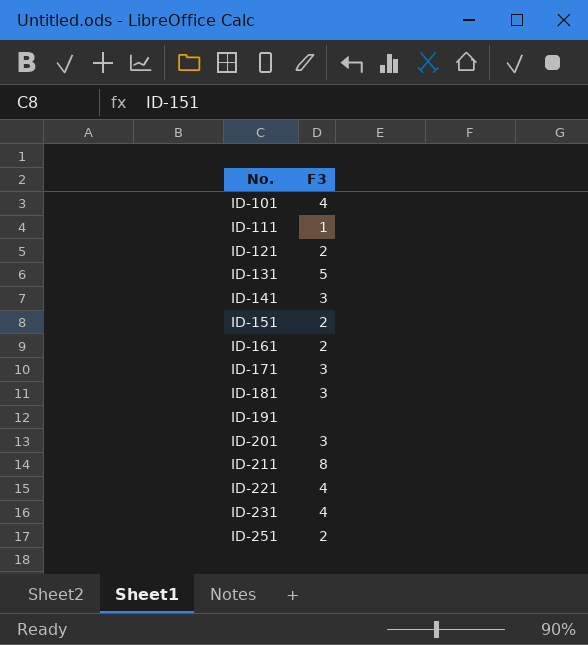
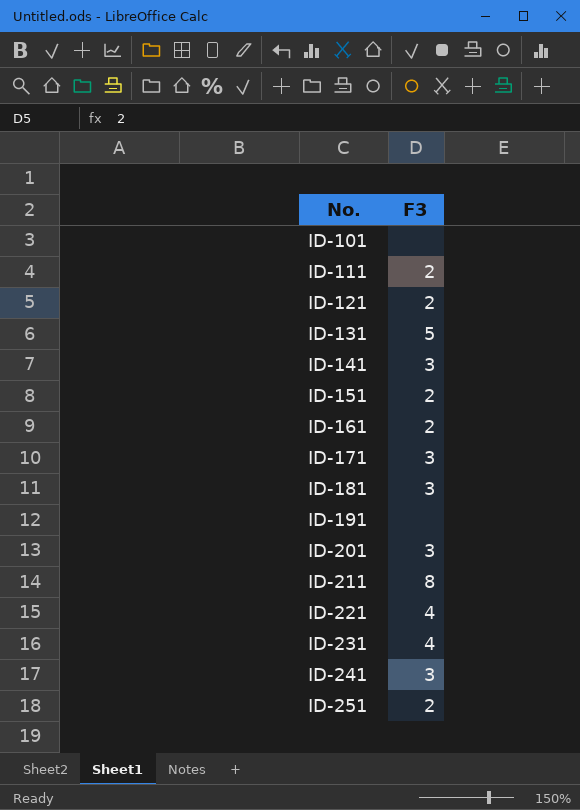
ID-101 | F3: 4 -> none
ID-111 | F3: 1 -> 2
row ID-241: none -> 3

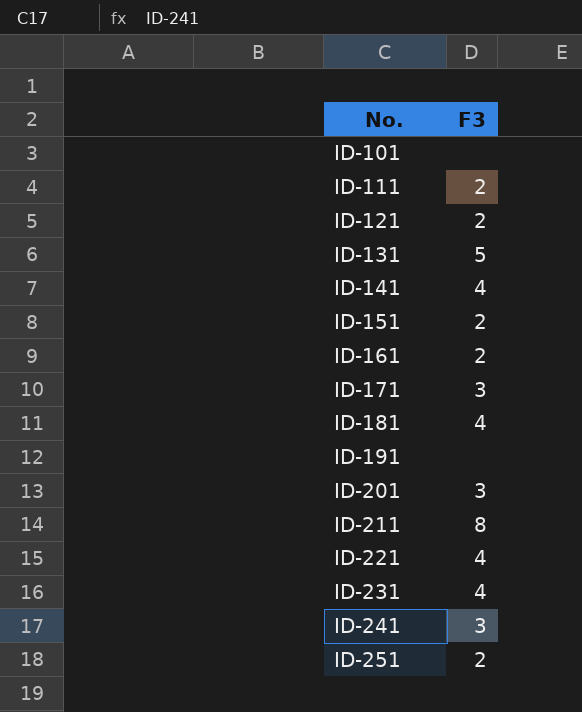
ID-141 | F3: 3 -> 4
ID-181 | F3: 3 -> 4

